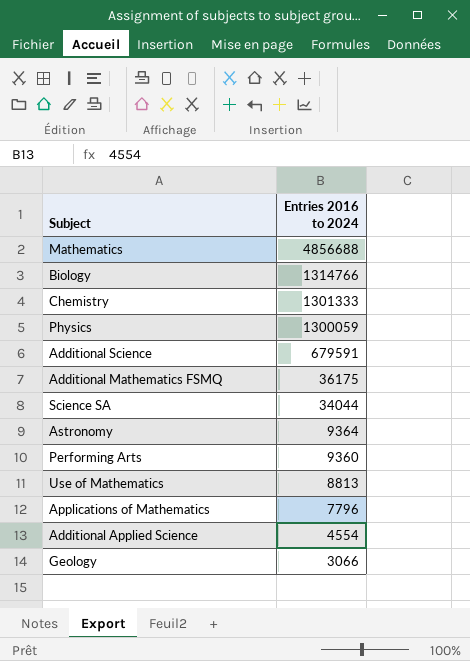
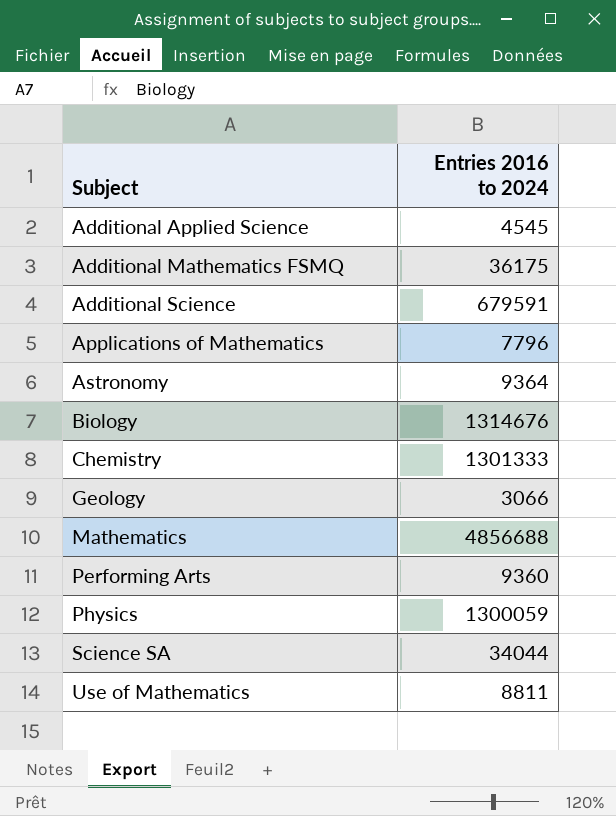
row order: Entries 2016 to 2024 descending -> Subject ascending
Additional Applied Science | Entries 2016 to 2024: 4554 -> 4545
Biology | Entries 2016 to 2024: 1314766 -> 1314676
Use of Mathematics | Entries 2016 to 2024: 8813 -> 8811

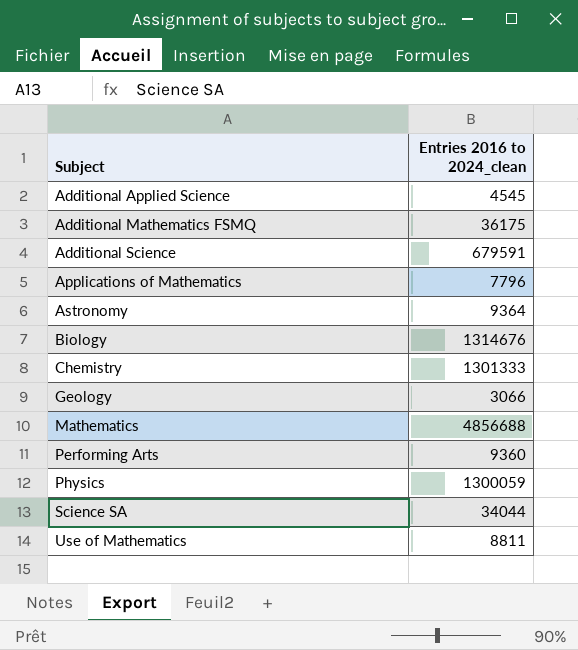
column name: Entries 2016 to 2024 -> Entries 2016 to 2024_clean

